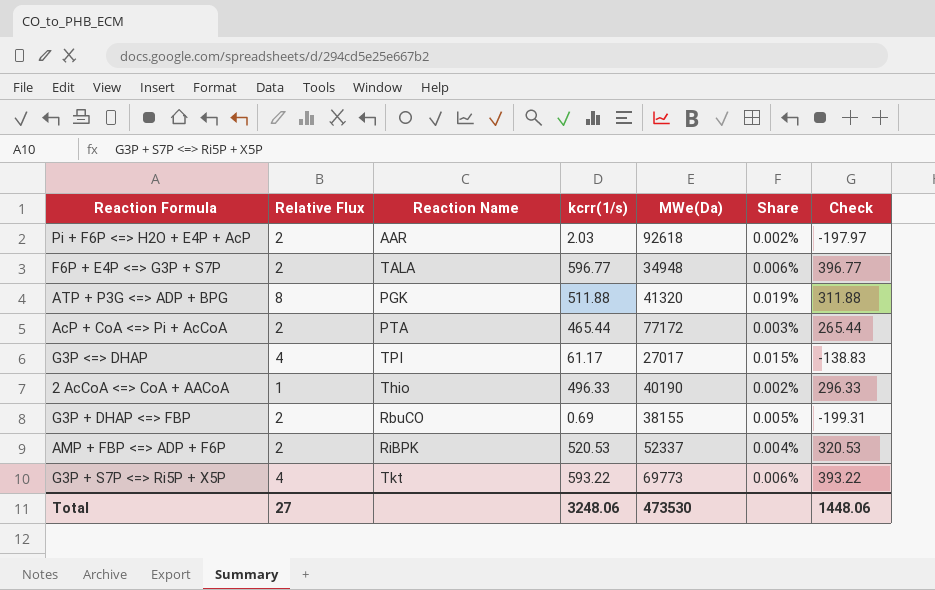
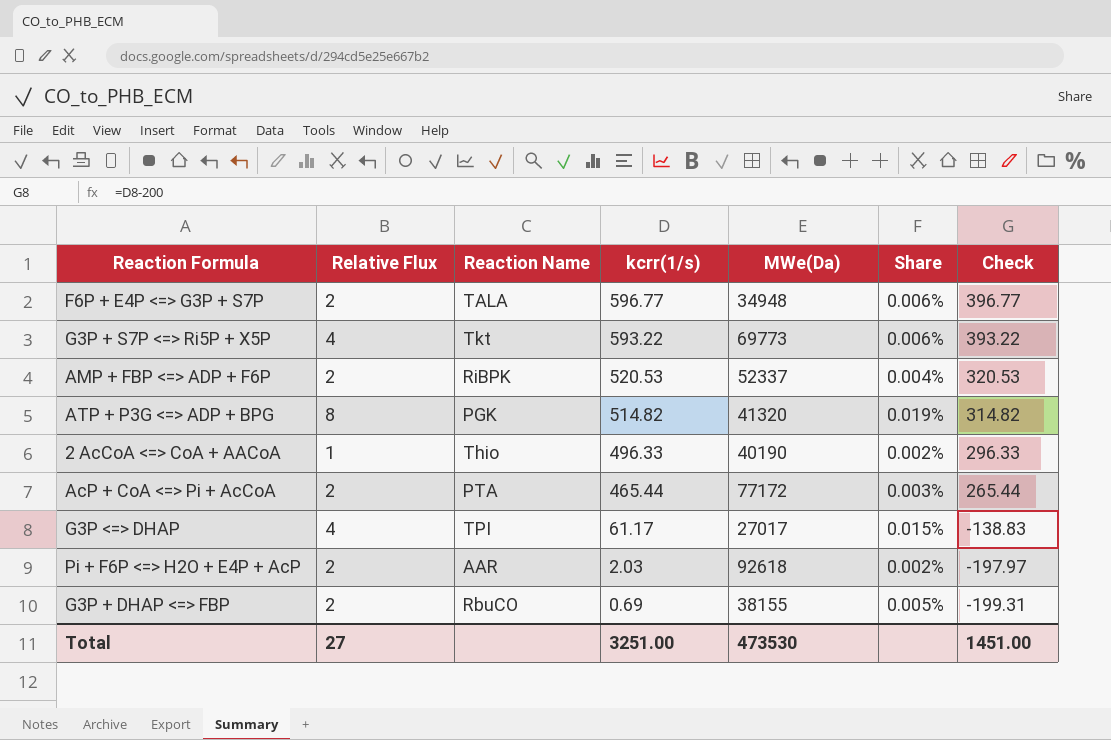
row order: none -> kcrr(1/s) descending
ATP + P3G <=> ADP + BPG | kcrr(1/s): 511.88 -> 514.82
ATP + P3G <=> ADP + BPG | Check: 311.88 -> 314.82
Total | kcrr(1/s): 3248.06 -> 3251.00
Total | Check: 1448.06 -> 1451.00

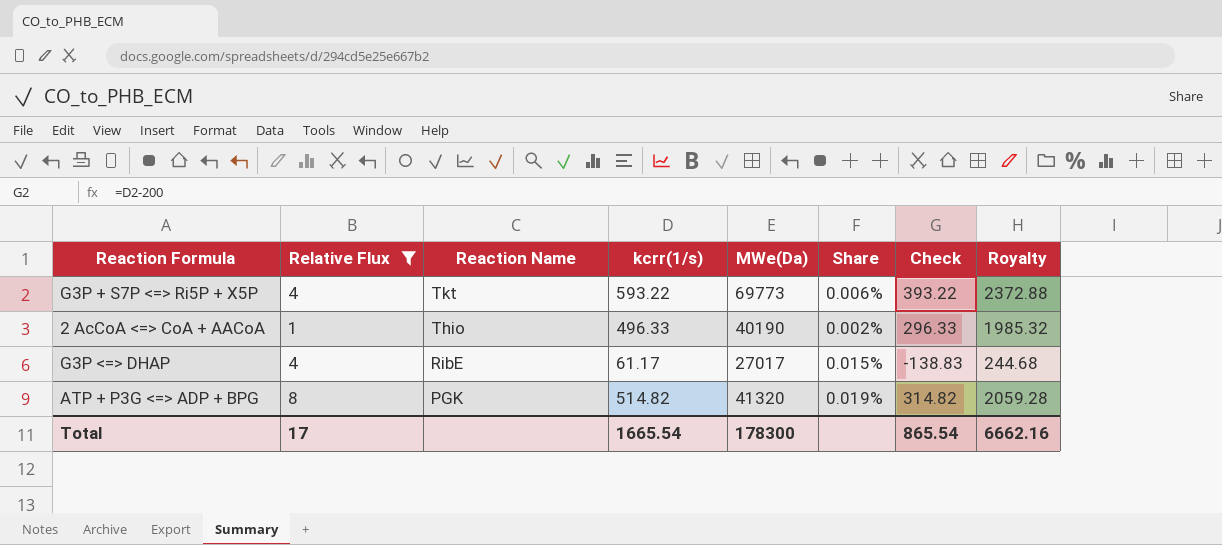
filter: none -> Relative Flux != 2
row order: kcrr(1/s) descending -> Reaction Name descending
column Royalty | formula: none -> [kcrr(1/s)] * 4
G3P <=> DHAP | Reaction Name: TPI -> RibE
Total | Relative Flux: 27 -> 17
Total | kcrr(1/s): 3251.00 -> 1665.54
Total | MWe(Da): 473530 -> 178300
Total | Check: 1451.00 -> 865.54

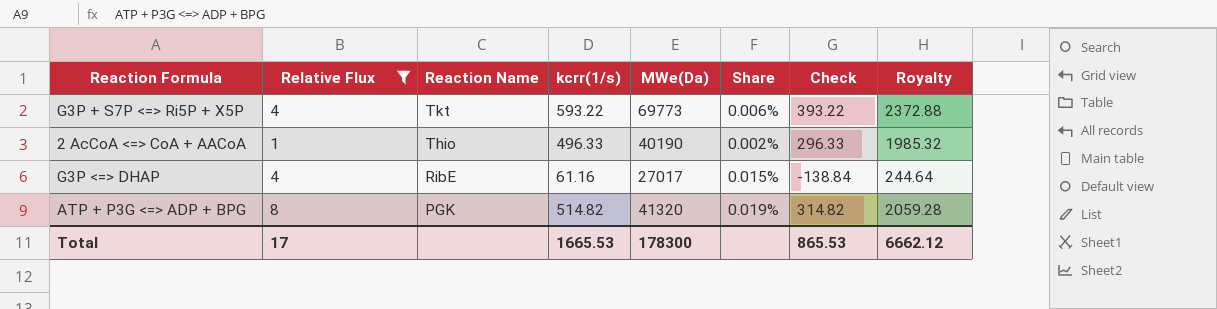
G3P <=> DHAP | kcrr(1/s): 61.17 -> 61.16
G3P <=> DHAP | Check: -138.83 -> -138.84
G3P <=> DHAP | Royalty: 244.68 -> 244.64
Total | kcrr(1/s): 1665.54 -> 1665.53
Total | Check: 865.54 -> 865.53
Total | Royalty: 6662.16 -> 6662.12

